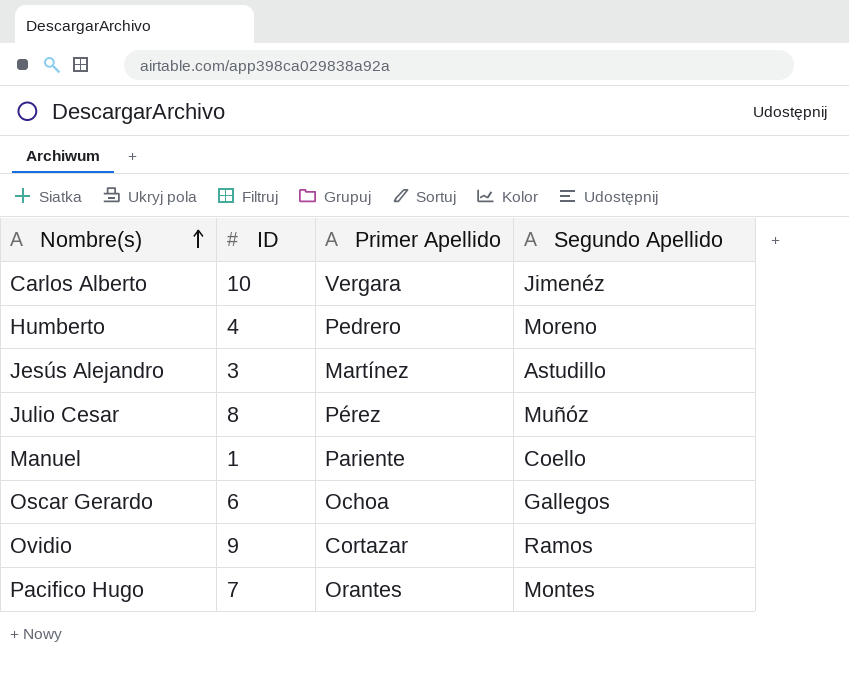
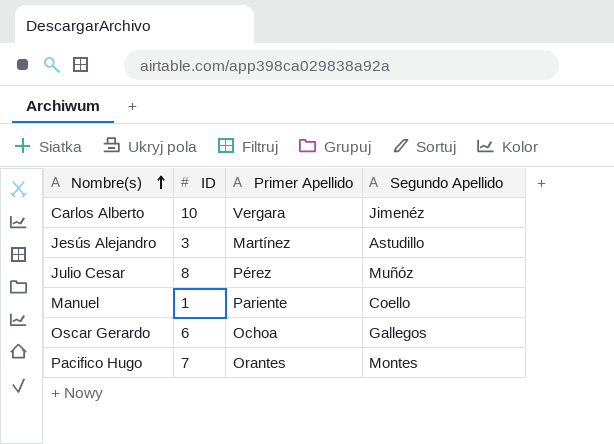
row Humberto: 4 | Pedrero | Moreno -> none
row Ovidio: 9 | Cortazar | Ramos -> none

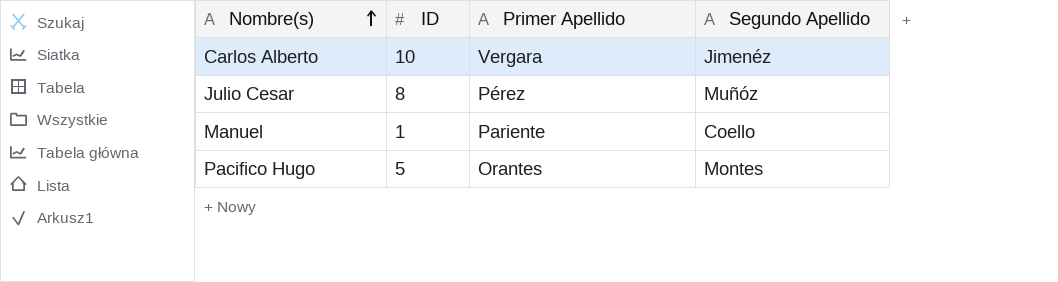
row Jesús Alejandro: 3 | Martínez | Astudillo -> none
row Oscar Gerardo: 6 | Ochoa | Gallegos -> none
Pacifico Hugo | ID: 7 -> 5

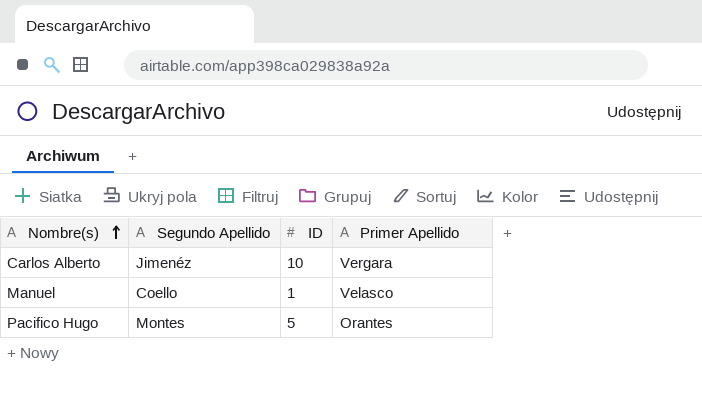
column Segundo Apellido | position: 4 -> 2
row Julio Cesar: 8 | Pérez | Muñóz -> none
Manuel | Primer Apellido: Pariente -> Velasco

